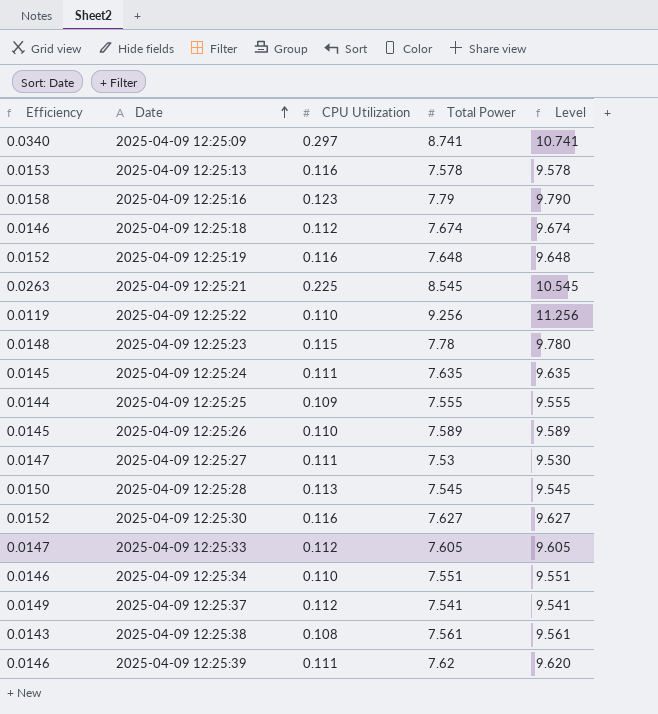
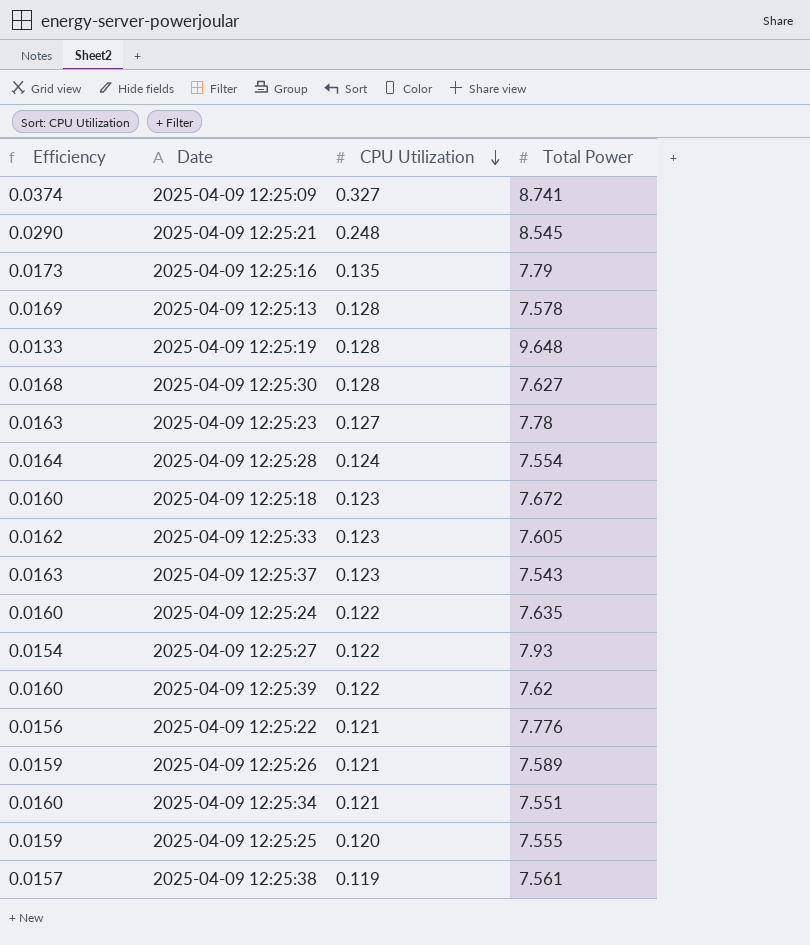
row order: Date ascending -> CPU Utilization descending
column Level | formula: [Total Power] + 2 -> none
2025-04-09 12:25:09 | Efficiency: 0.0340 -> 0.0374
2025-04-09 12:25:09 | CPU Utilization: 0.297 -> 0.327
2025-04-09 12:25:21 | Efficiency: 0.0263 -> 0.0290
2025-04-09 12:25:21 | CPU Utilization: 0.225 -> 0.248
2025-04-09 12:25:16 | Efficiency: 0.0158 -> 0.0173
2025-04-09 12:25:16 | CPU Utilization: 0.123 -> 0.135
2025-04-09 12:25:13 | Efficiency: 0.0153 -> 0.0169
2025-04-09 12:25:13 | CPU Utilization: 0.116 -> 0.128
2025-04-09 12:25:19 | Efficiency: 0.0152 -> 0.0133
2025-04-09 12:25:19 | CPU Utilization: 0.116 -> 0.128
2025-04-09 12:25:19 | Total Power: 7.648 -> 9.648
2025-04-09 12:25:30 | Efficiency: 0.0152 -> 0.0168
2025-04-09 12:25:30 | CPU Utilization: 0.116 -> 0.128
2025-04-09 12:25:23 | Efficiency: 0.0148 -> 0.0163
2025-04-09 12:25:23 | CPU Utilization: 0.115 -> 0.127
2025-04-09 12:25:28 | Efficiency: 0.0150 -> 0.0164
2025-04-09 12:25:28 | CPU Utilization: 0.113 -> 0.124
2025-04-09 12:25:28 | Total Power: 7.545 -> 7.554
2025-04-09 12:25:18 | Efficiency: 0.0146 -> 0.0160
2025-04-09 12:25:18 | CPU Utilization: 0.112 -> 0.123
2025-04-09 12:25:18 | Total Power: 7.674 -> 7.672
2025-04-09 12:25:33 | Efficiency: 0.0147 -> 0.0162
2025-04-09 12:25:33 | CPU Utilization: 0.112 -> 0.123
2025-04-09 12:25:37 | Efficiency: 0.0149 -> 0.0163
2025-04-09 12:25:37 | CPU Utilization: 0.112 -> 0.123
2025-04-09 12:25:37 | Total Power: 7.541 -> 7.543
2025-04-09 12:25:24 | Efficiency: 0.0145 -> 0.0160
2025-04-09 12:25:24 | CPU Utilization: 0.111 -> 0.122
2025-04-09 12:25:27 | Efficiency: 0.0147 -> 0.0154
2025-04-09 12:25:27 | CPU Utilization: 0.111 -> 0.122
2025-04-09 12:25:27 | Total Power: 7.53 -> 7.93
2025-04-09 12:25:39 | Efficiency: 0.0146 -> 0.0160
2025-04-09 12:25:39 | CPU Utilization: 0.111 -> 0.122
2025-04-09 12:25:22 | Efficiency: 0.0119 -> 0.0156
2025-04-09 12:25:22 | CPU Utilization: 0.110 -> 0.121
2025-04-09 12:25:22 | Total Power: 9.256 -> 7.776
2025-04-09 12:25:26 | Efficiency: 0.0145 -> 0.0159
2025-04-09 12:25:26 | CPU Utilization: 0.110 -> 0.121
2025-04-09 12:25:34 | Efficiency: 0.0146 -> 0.0160
2025-04-09 12:25:34 | CPU Utilization: 0.110 -> 0.121
2025-04-09 12:25:25 | Efficiency: 0.0144 -> 0.0159
2025-04-09 12:25:25 | CPU Utilization: 0.109 -> 0.120
2025-04-09 12:25:38 | Efficiency: 0.0143 -> 0.0157
2025-04-09 12:25:38 | CPU Utilization: 0.108 -> 0.119

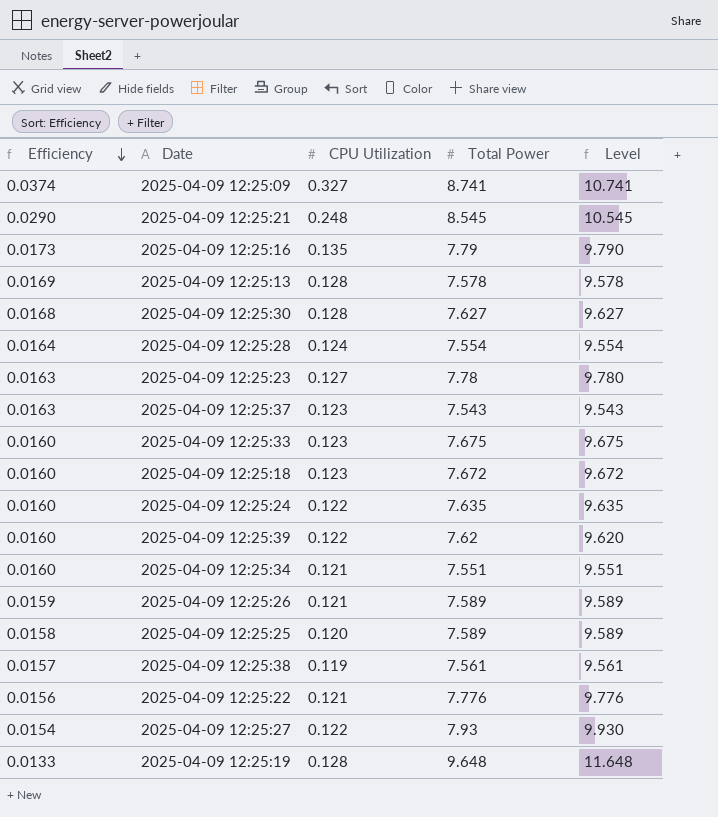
row order: CPU Utilization descending -> Efficiency descending
column Level | formula: none -> [Total Power] + 2
2025-04-09 12:25:33 | Efficiency: 0.0162 -> 0.0160
2025-04-09 12:25:33 | Total Power: 7.605 -> 7.675
2025-04-09 12:25:25 | Efficiency: 0.0159 -> 0.0158
2025-04-09 12:25:25 | Total Power: 7.555 -> 7.589

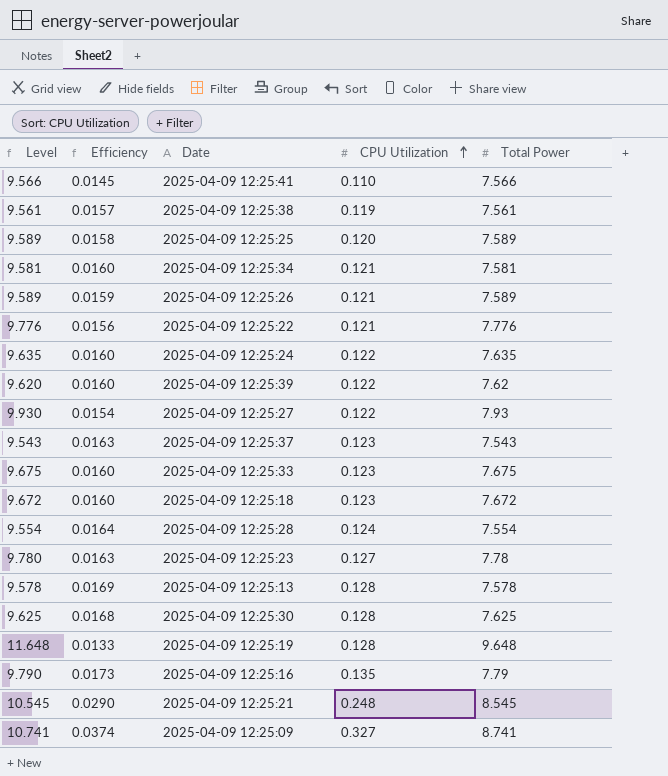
row order: Efficiency descending -> CPU Utilization ascending
column Level | position: 5 -> 1
row 2025-04-09 12:25:41: none -> 9.566 | 0.0145 | 0.110 | 7.566
2025-04-09 12:25:34 | Level: 9.551 -> 9.581
2025-04-09 12:25:34 | Total Power: 7.551 -> 7.581
2025-04-09 12:25:30 | Level: 9.627 -> 9.625
2025-04-09 12:25:30 | Total Power: 7.627 -> 7.625

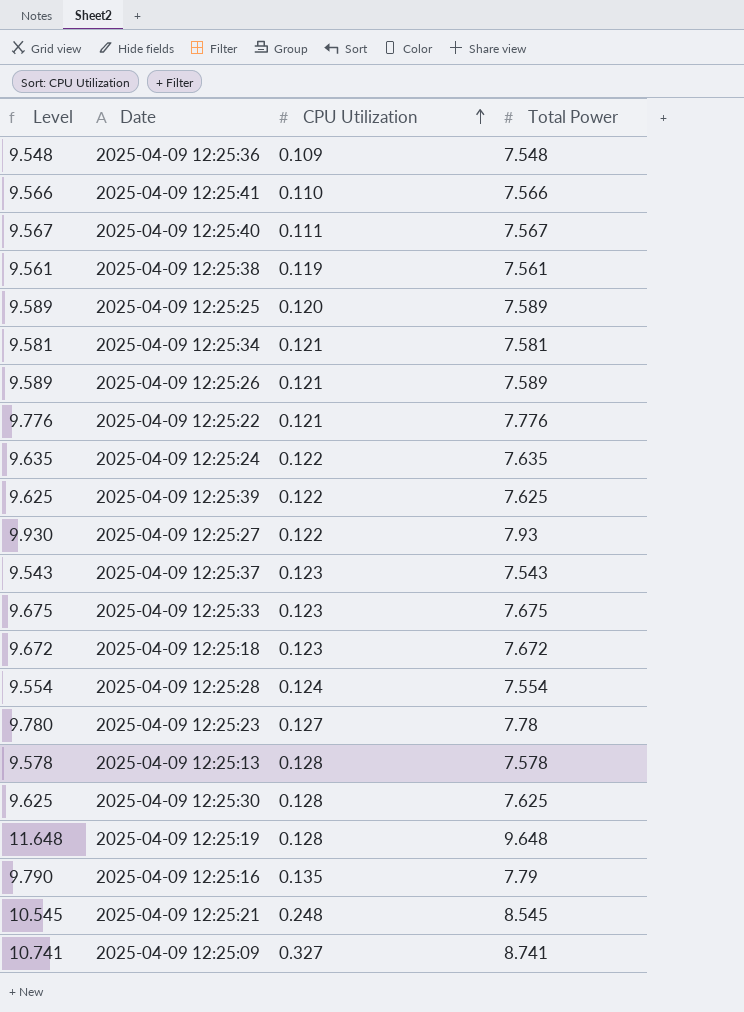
column Efficiency | formula: [CPU Utilization] / [Total Power] -> none
row 2025-04-09 12:25:36: none -> 9.548 | 0.109 | 7.548
row 2025-04-09 12:25:40: none -> 9.567 | 0.111 | 7.567
2025-04-09 12:25:39 | Level: 9.620 -> 9.625
2025-04-09 12:25:39 | Total Power: 7.62 -> 7.625

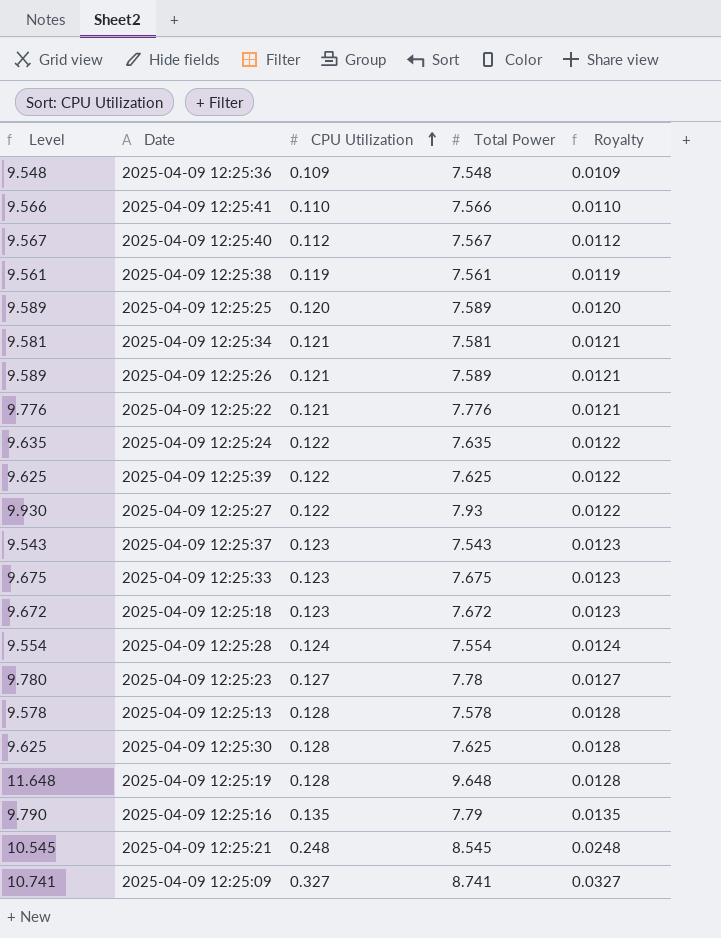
column Royalty | formula: none -> [CPU Utilization] * 0.1
2025-04-09 12:25:40 | CPU Utilization: 0.111 -> 0.112

